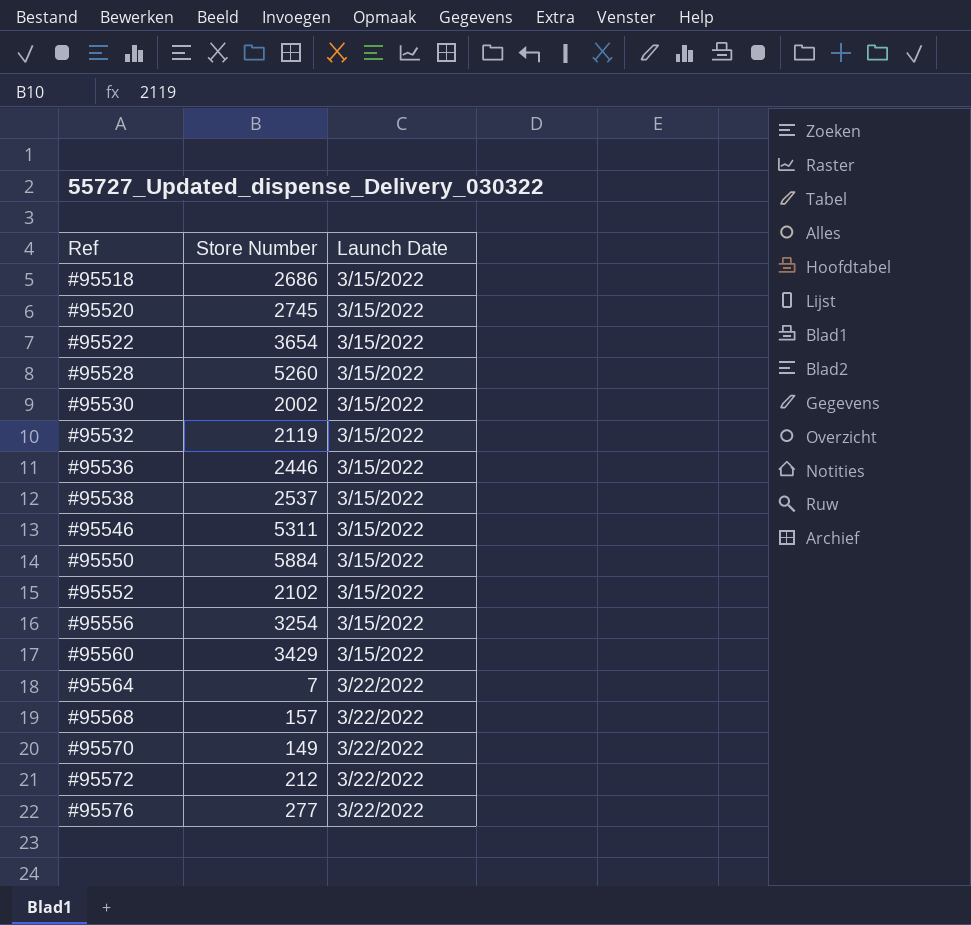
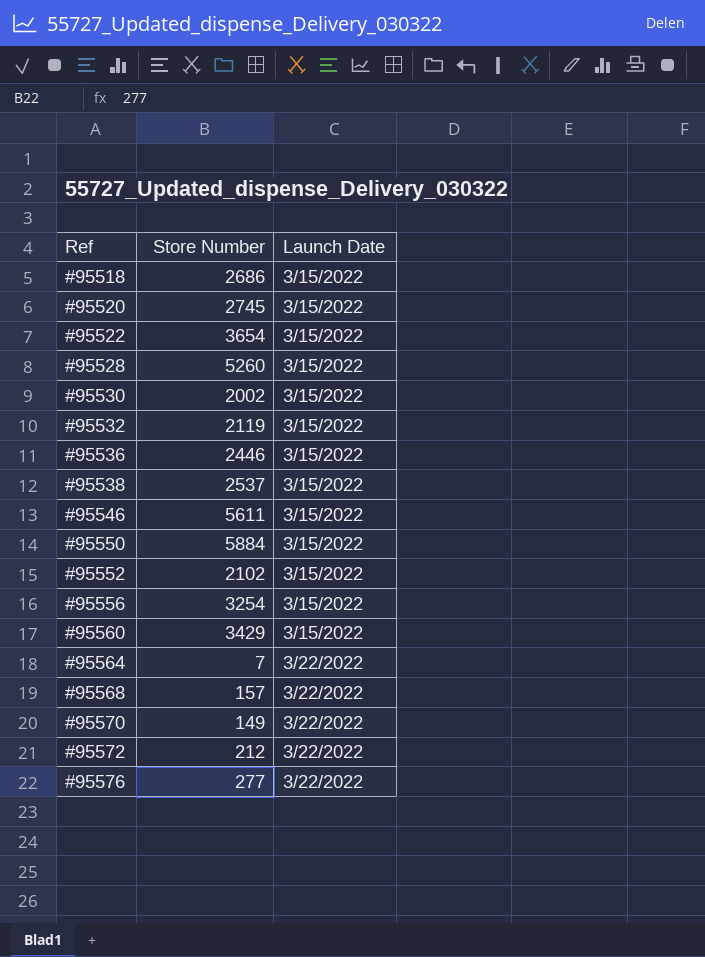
#95546 | Store Number: 5311 -> 5611

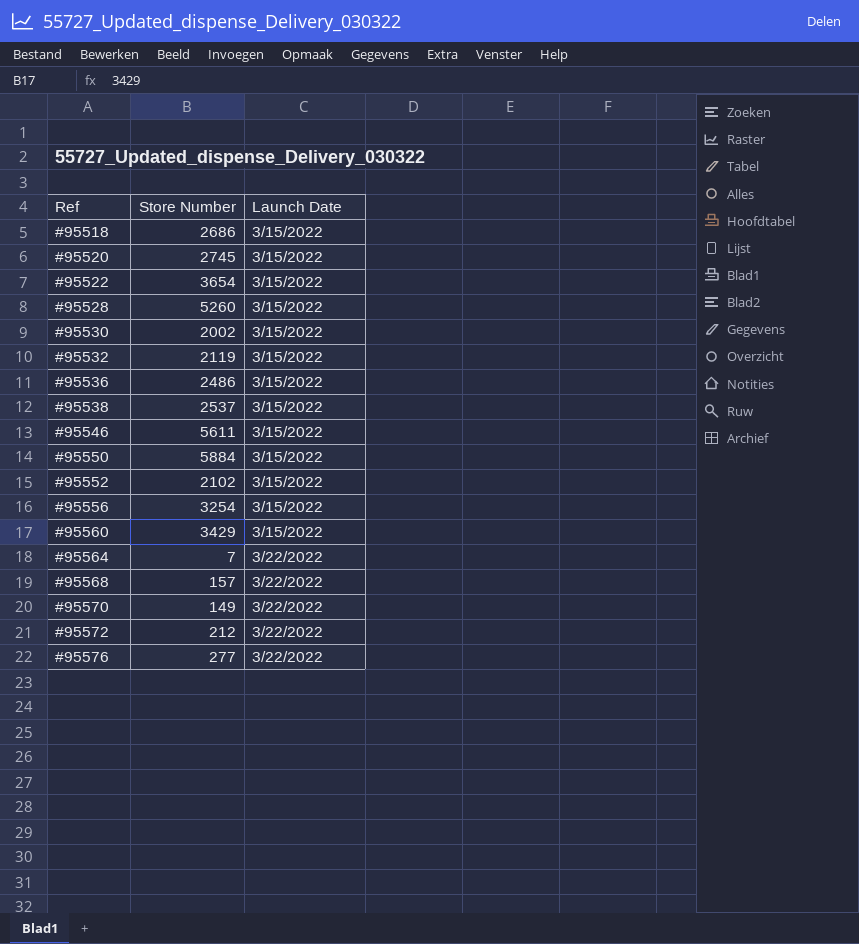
#95536 | Store Number: 2446 -> 2486

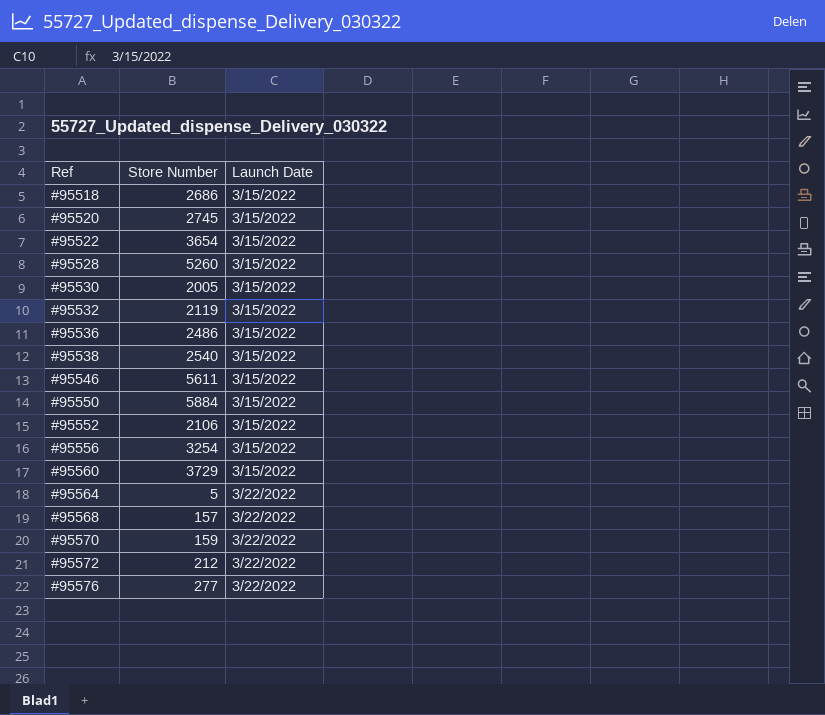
#95530 | Store Number: 2002 -> 2005
#95538 | Store Number: 2537 -> 2540
#95552 | Store Number: 2102 -> 2106
#95560 | Store Number: 3429 -> 3729
#95564 | Store Number: 7 -> 5
#95570 | Store Number: 149 -> 159

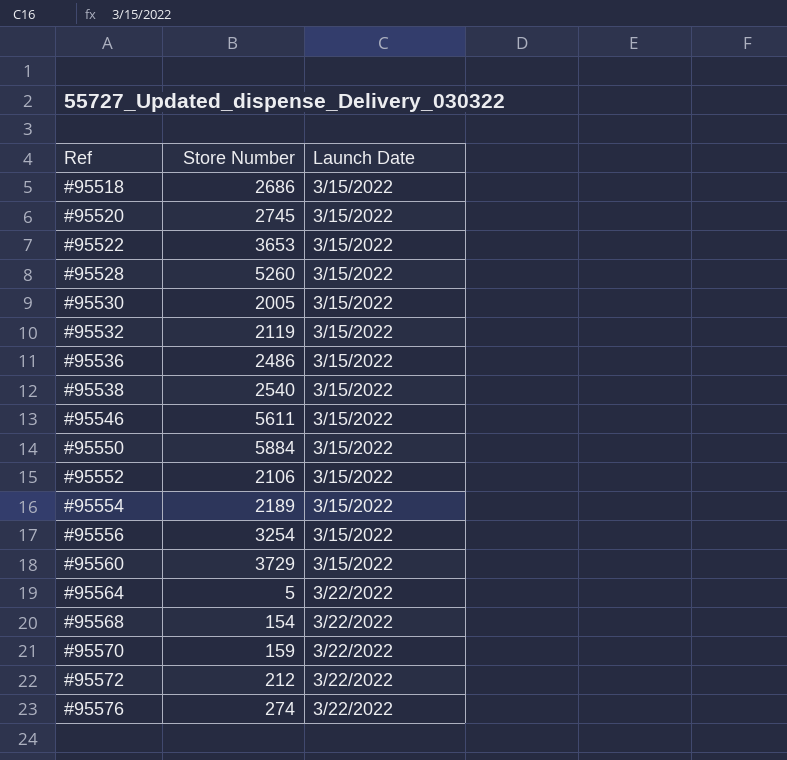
#95522 | Store Number: 3654 -> 3653
row #95554: none -> 2189 | 3/15/2022
#95568 | Store Number: 157 -> 154
#95576 | Store Number: 277 -> 274

